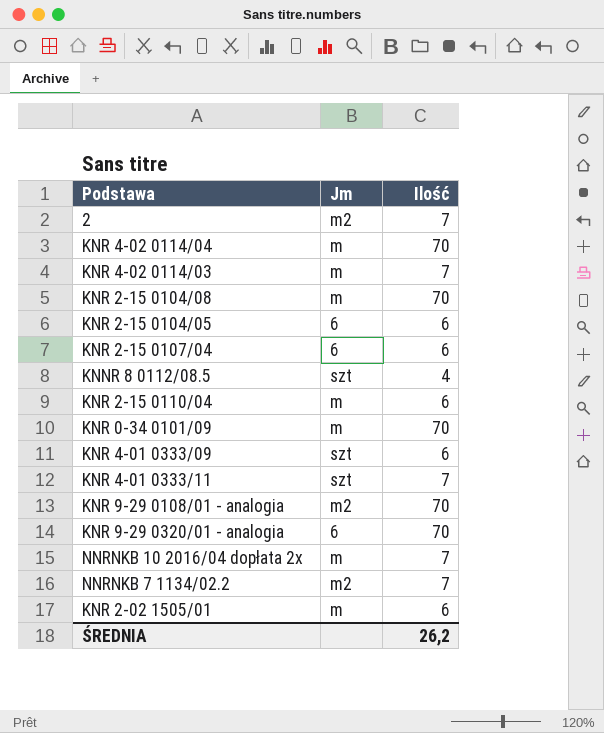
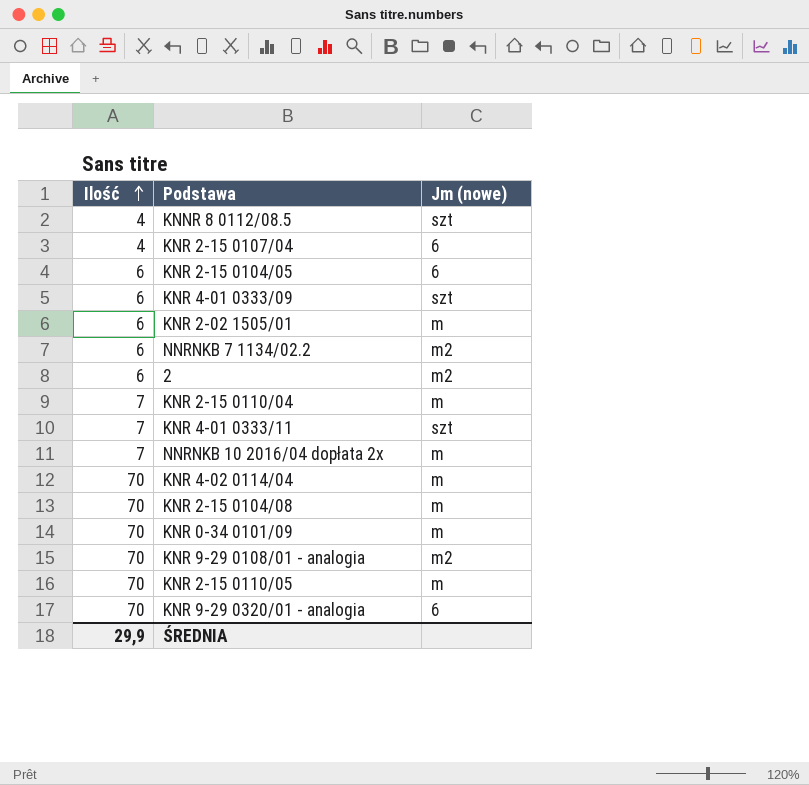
row order: none -> Ilość ascending
column Ilość | position: 3 -> 1
column name: Jm -> Jm (nowe)
row KNR 4-02 0114/03: m | 7 -> none
KNR 2-15 0107/04 | Ilość: 6 -> 4
NNRNKB 7 1134/02.2 | Ilość: 7 -> 6
2 | Ilość: 7 -> 6
KNR 2-15 0110/04 | Ilość: 6 -> 7
row KNR 2-15 0110/05: none -> 70 | m
ŚREDNIA | Ilość: 26,2 -> 29,9

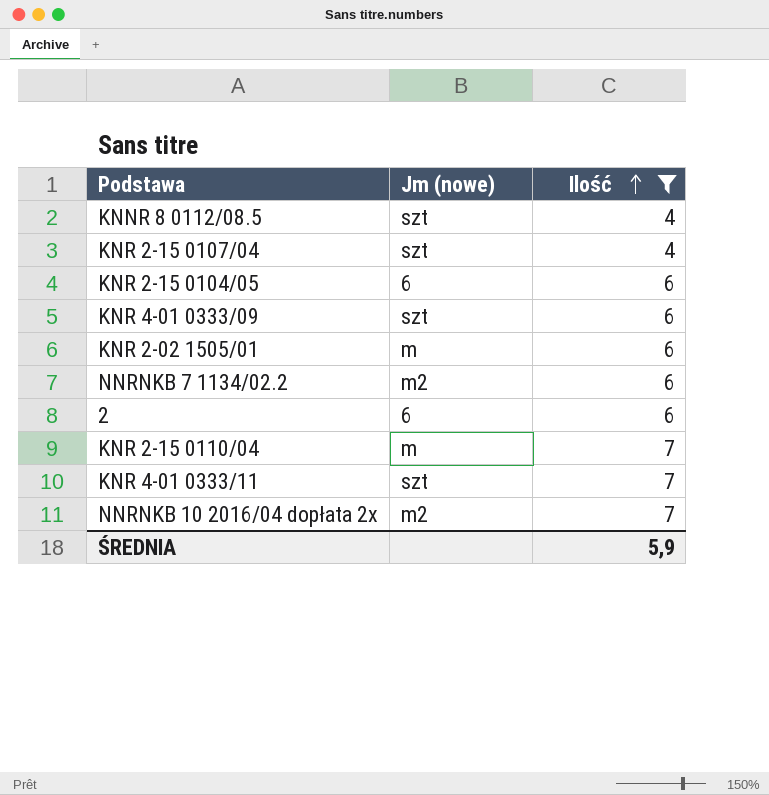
filter: none -> Ilość != 70
column Ilość | position: 1 -> 3
KNR 2-15 0107/04 | Jm (nowe): 6 -> szt
2 | Jm (nowe): m2 -> 6
NNRNKB 10 2016/04 dopłata 2x | Jm (nowe): m -> m2
ŚREDNIA | Ilość: 29,9 -> 5,9

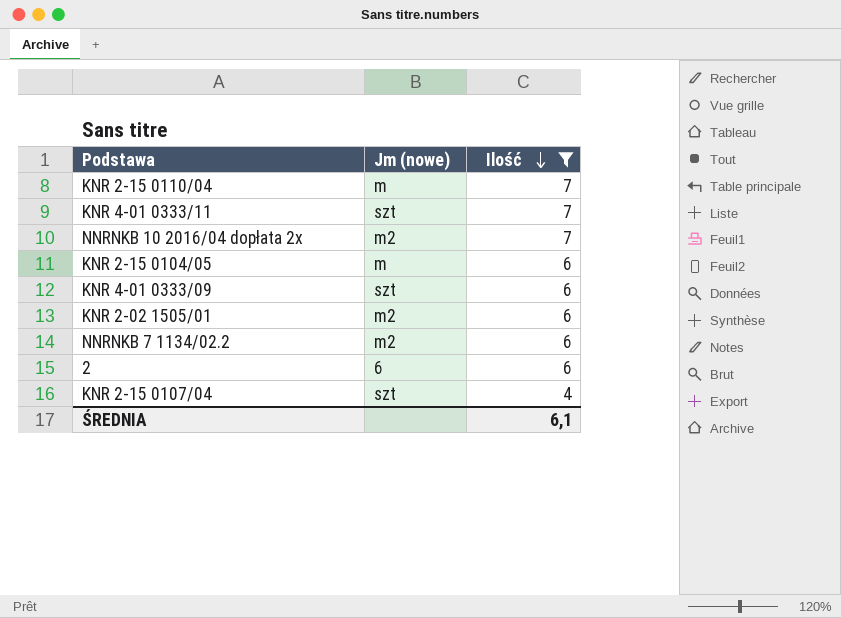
row order: Ilość ascending -> Ilość descending
row KNNR 8 0112/08.5: szt | 4 -> none
KNR 2-15 0104/05 | Jm (nowe): 6 -> m
KNR 2-02 1505/01 | Jm (nowe): m -> m2
ŚREDNIA | Ilość: 5,9 -> 6,1

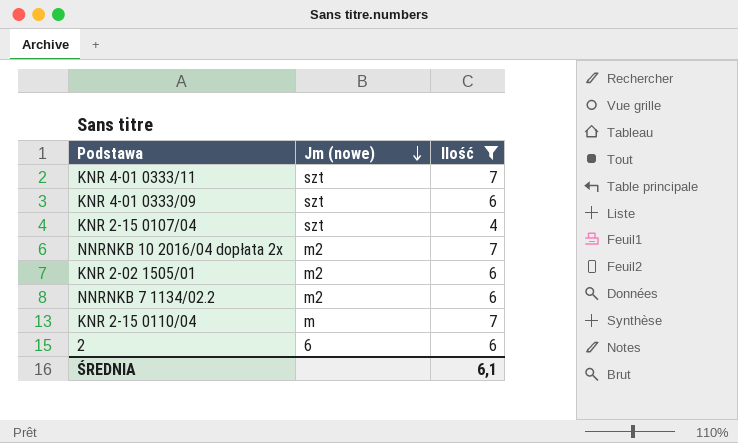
row order: Ilość descending -> Jm (nowe) descending
row KNR 2-15 0104/05: m | 6 -> none

